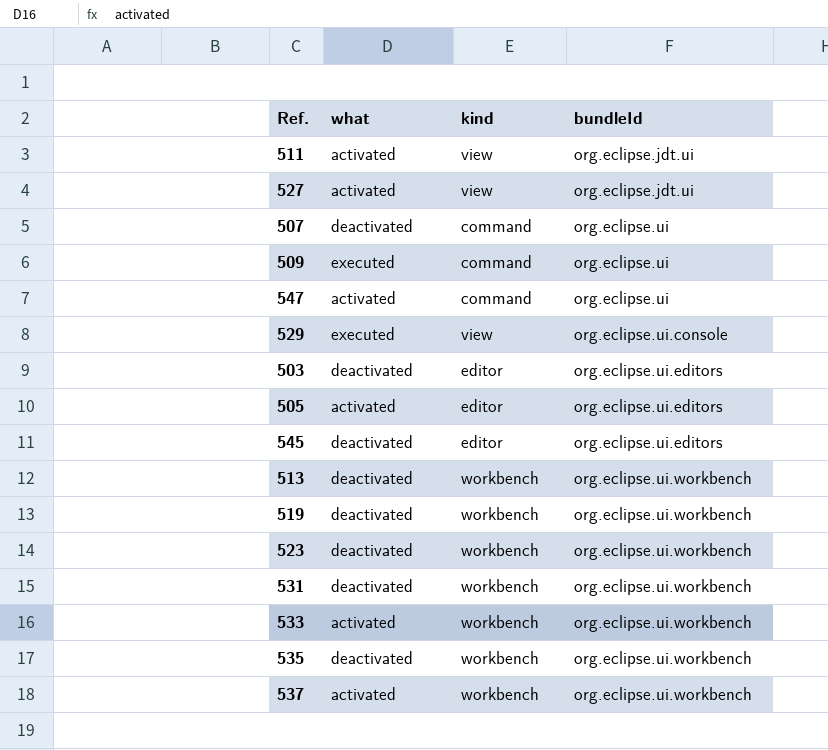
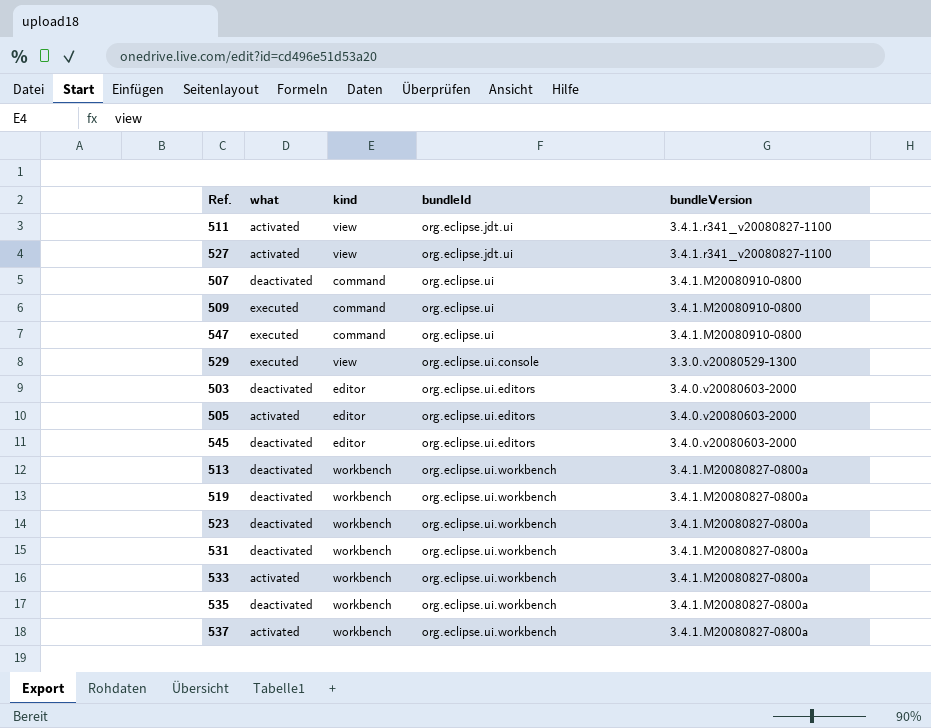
column bundleVersion | position: none -> 5
547 | what: activated -> executed

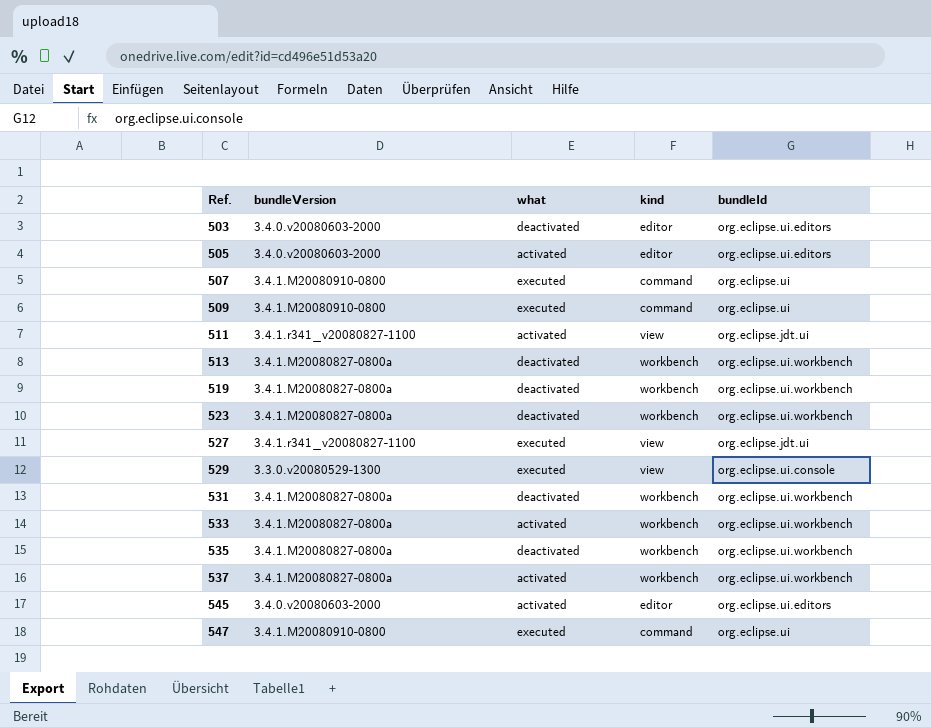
row order: bundleId ascending -> Ref. ascending
column bundleVersion | position: 5 -> 2
507 | what: deactivated -> executed
527 | what: activated -> executed
545 | what: deactivated -> activated

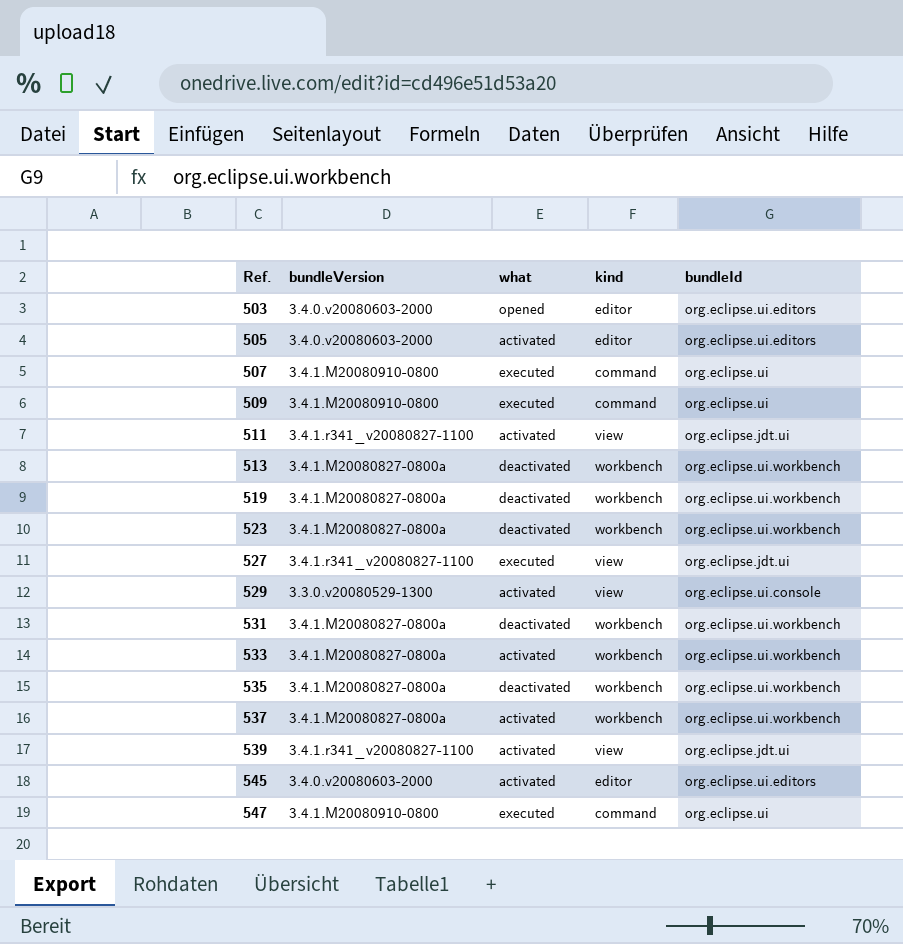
503 | what: deactivated -> opened
529 | what: executed -> activated
row 539: none -> 3.4.1.r341_v20080827-1100 | activated | view | org.eclipse.jdt.ui

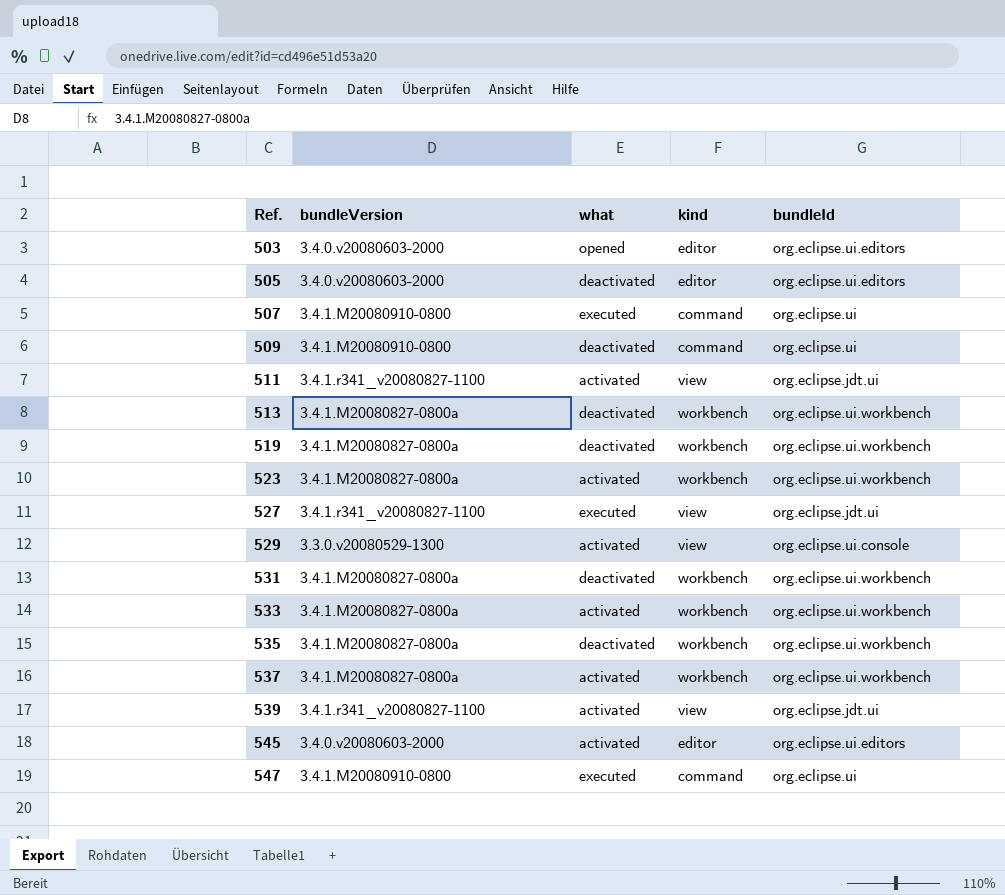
505 | what: activated -> deactivated
509 | what: executed -> deactivated
523 | what: deactivated -> activated

